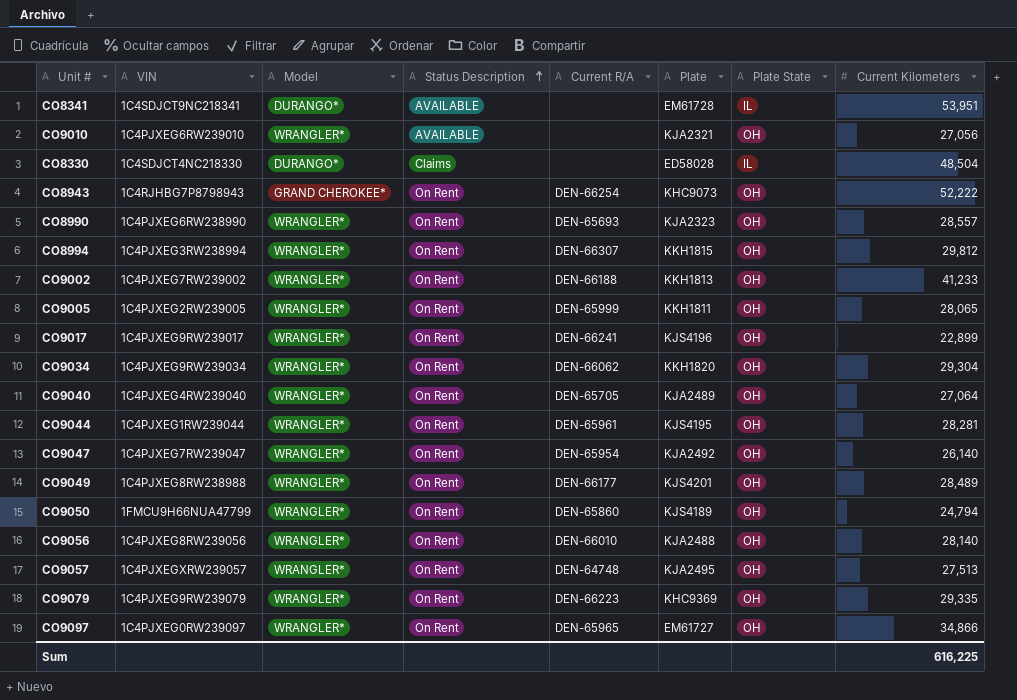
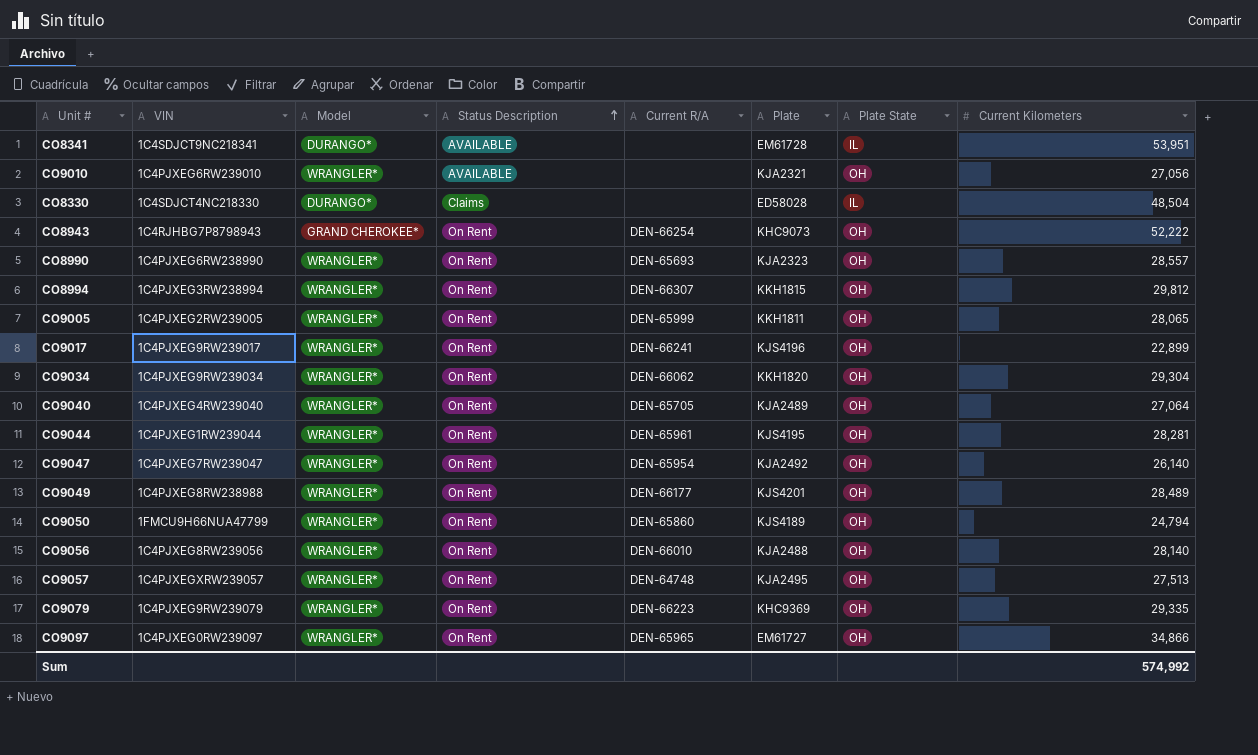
row CO9002: 1C4PJXEG7RW239002 | WRANGLER* | On Rent | DEN-66188 | KKH1813 | OH | 41,233 -> none
Sum | Current Kilometers: 616,225 -> 574,992

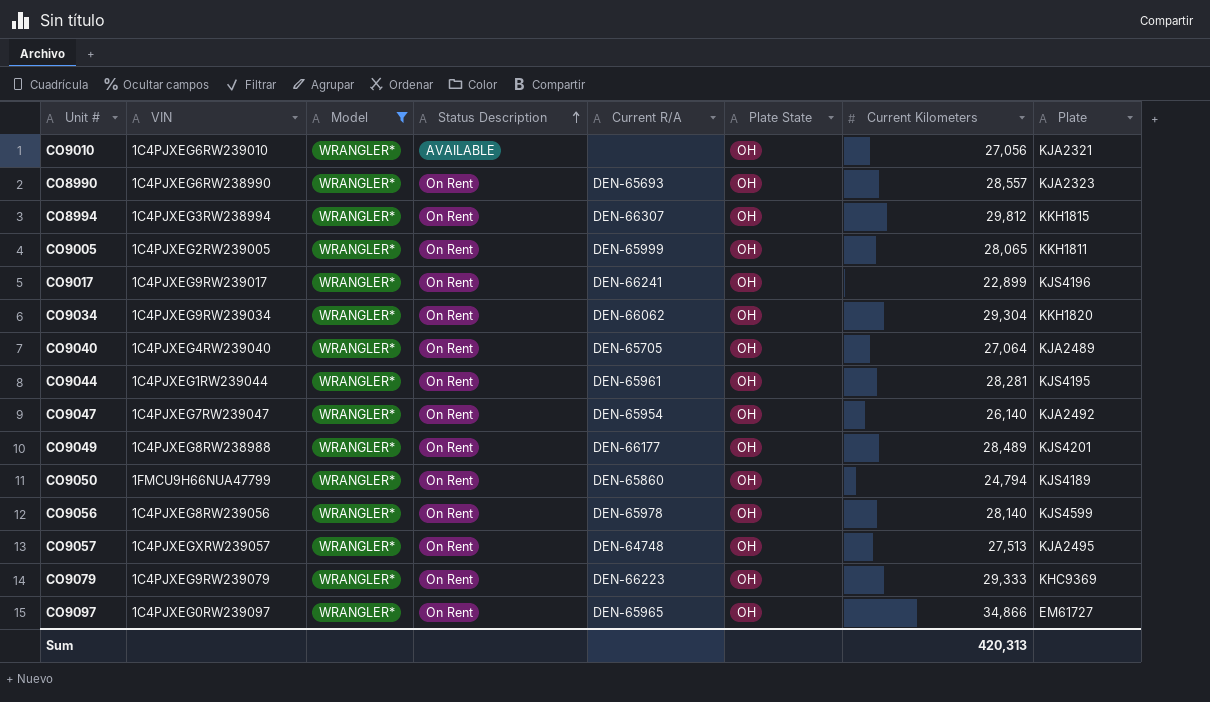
filter: none -> Model = WRANGLER*
column Plate | position: 6 -> 8
CO9056 | Current R/A: DEN-66010 -> DEN-65978
CO9056 | Plate: KJA2488 -> KJS4599
CO9079 | Current Kilometers: 29,335 -> 29,333
Sum | Current Kilometers: 574,992 -> 420,313

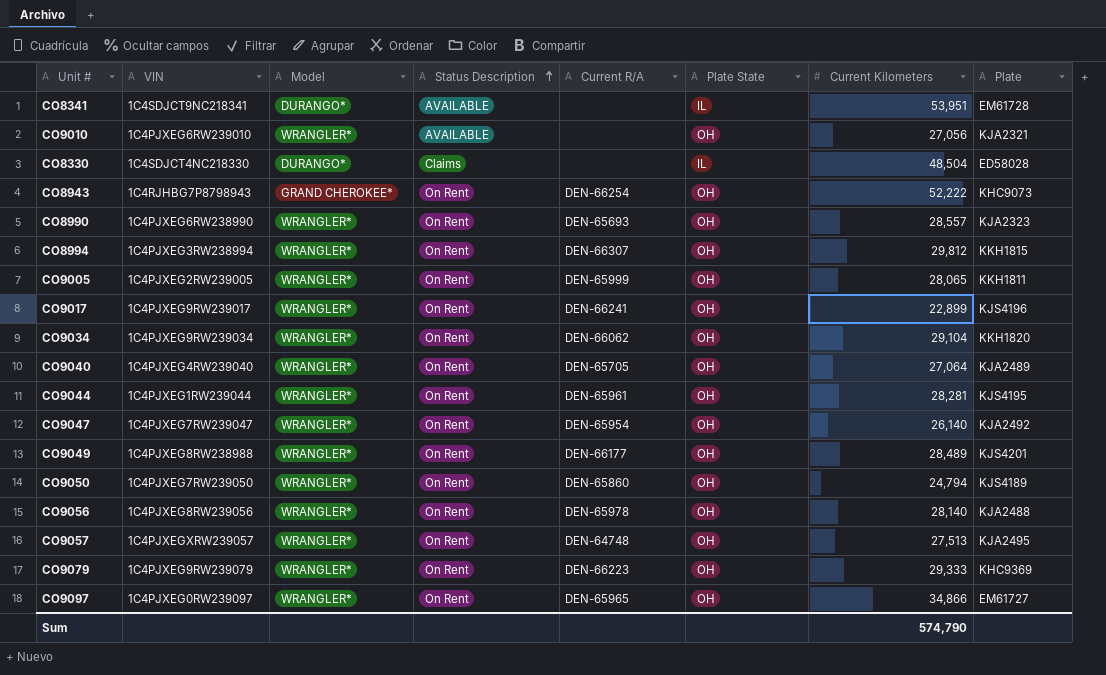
filter: Model = WRANGLER* -> none
CO9034 | Current Kilometers: 29,304 -> 29,104
CO9050 | VIN: 1FMCU9H66NUA47799 -> 1C4PJXEG7RW239050
CO9056 | Plate: KJS4599 -> KJA2488
Sum | Current Kilometers: 420,313 -> 574,790

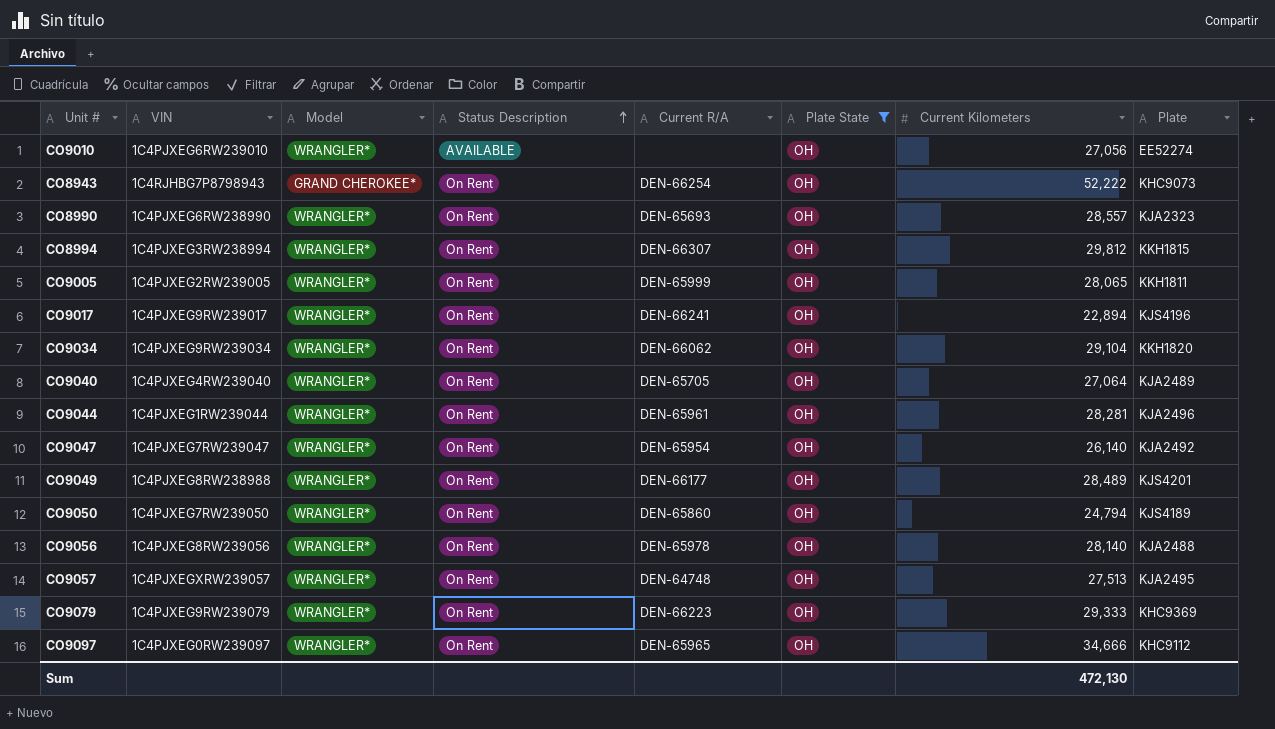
filter: none -> Plate State = OH
CO9010 | Plate: KJA2321 -> EE52274
CO9017 | Current Kilometers: 22,899 -> 22,894
CO9044 | Plate: KJS4195 -> KJA2496
CO9097 | Current Kilometers: 34,866 -> 34,666
CO9097 | Plate: EM61727 -> KHC9112
Sum | Current Kilometers: 574,790 -> 472,130

